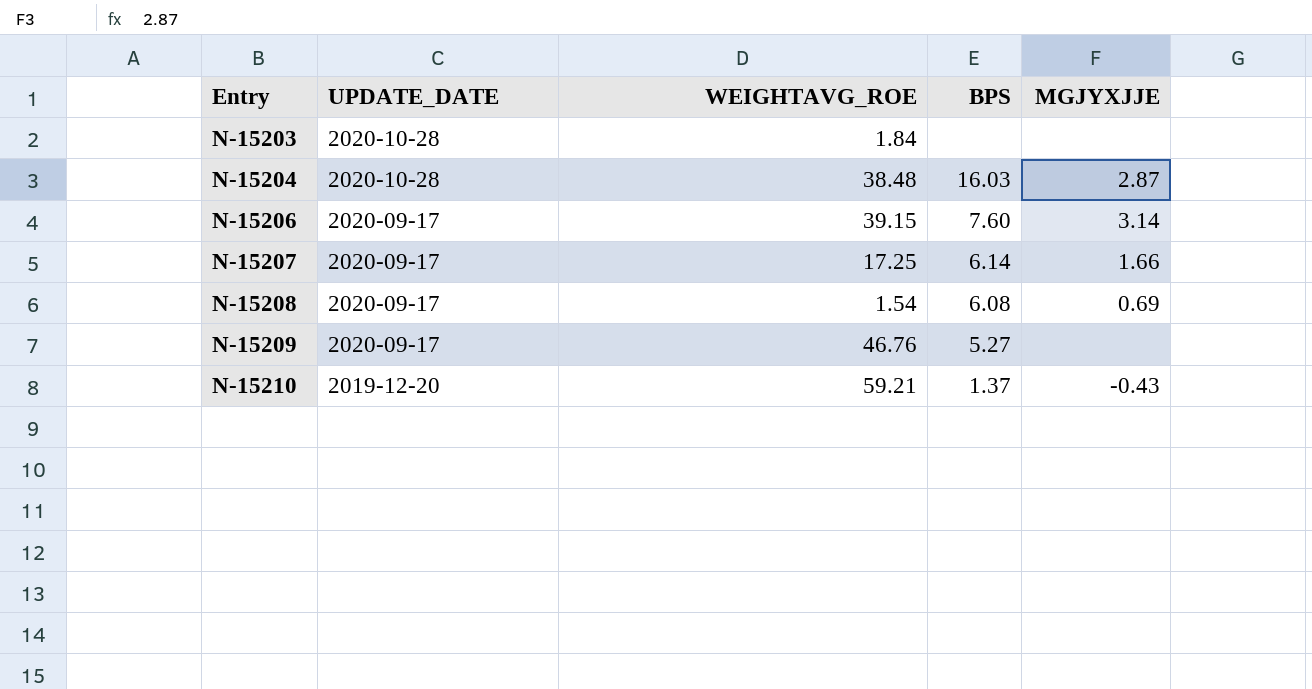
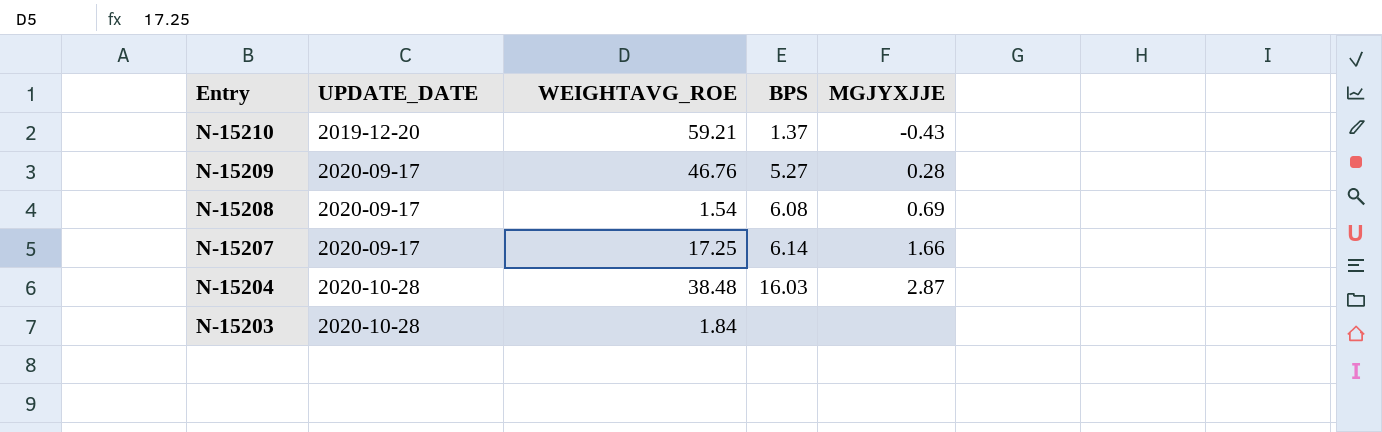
row order: Entry ascending -> Entry descending
row N-15206: 2020-09-17 | 39.15 | 7.60 | 3.14 -> none
N-15209 | MGJYXJJE: none -> 0.28

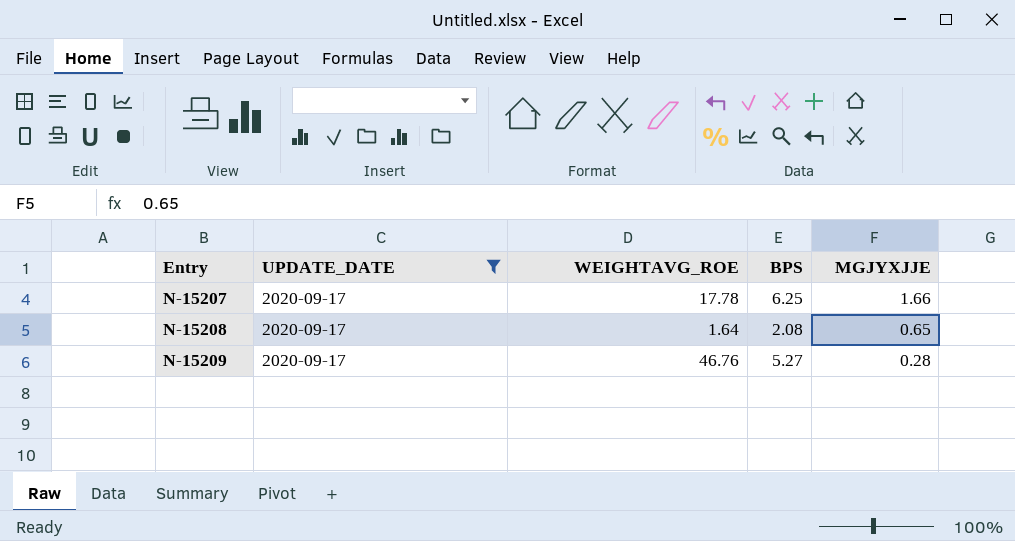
filter: none -> UPDATE_DATE = 2020-09-17
row order: Entry descending -> Entry ascending
N-15207 | WEIGHTAVG_ROE: 17.25 -> 17.78
N-15207 | BPS: 6.14 -> 6.25
N-15208 | WEIGHTAVG_ROE: 1.54 -> 1.64
N-15208 | BPS: 6.08 -> 2.08
N-15208 | MGJYXJJE: 0.69 -> 0.65

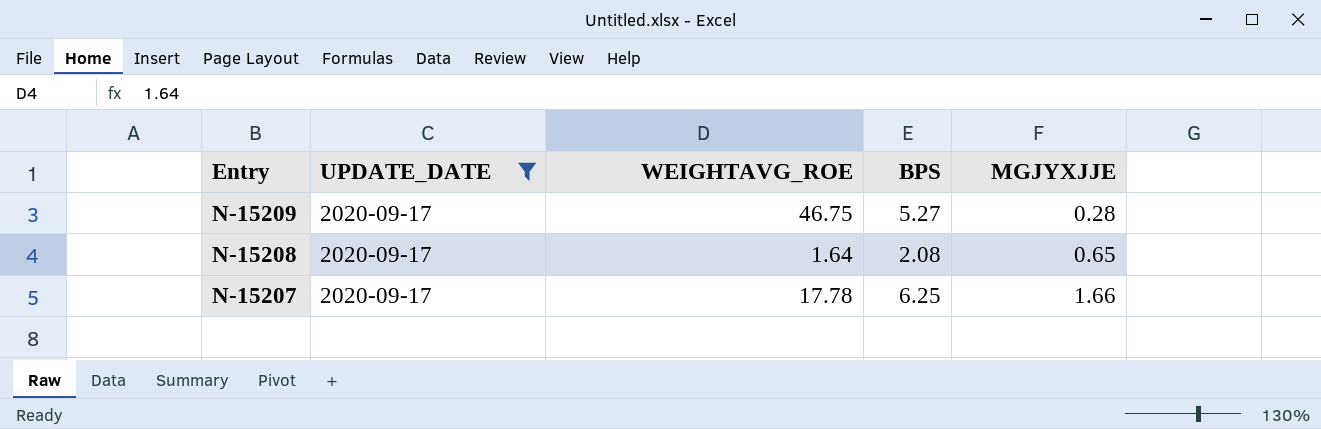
row order: Entry ascending -> Entry descending
N-15209 | WEIGHTAVG_ROE: 46.76 -> 46.75

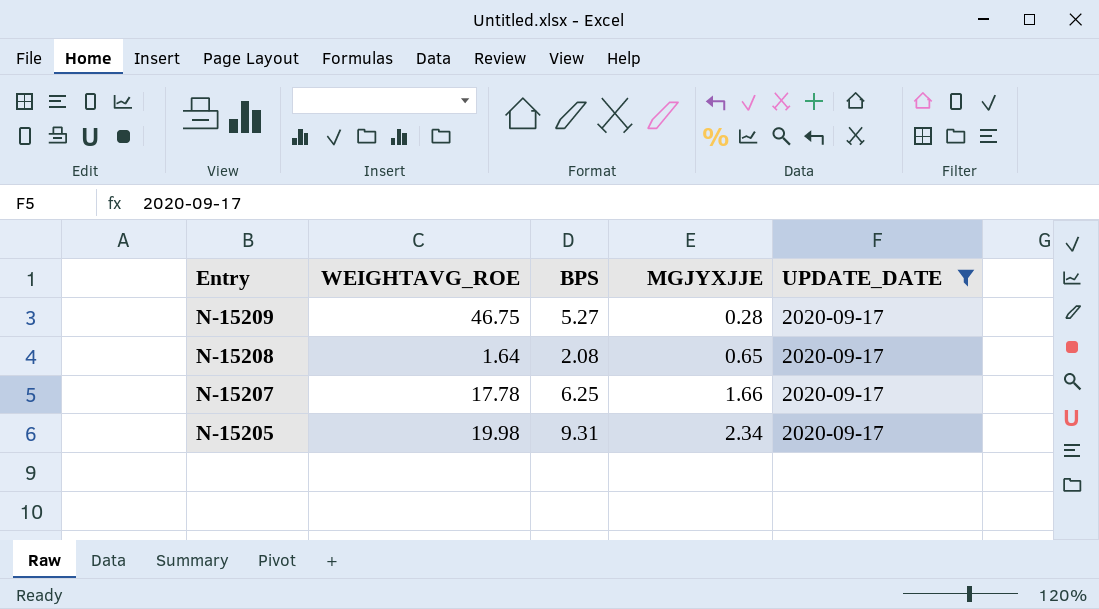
column UPDATE_DATE | position: 2 -> 5
row N-15205: none -> 19.98 | 9.31 | 2.34 | 2020-09-17

